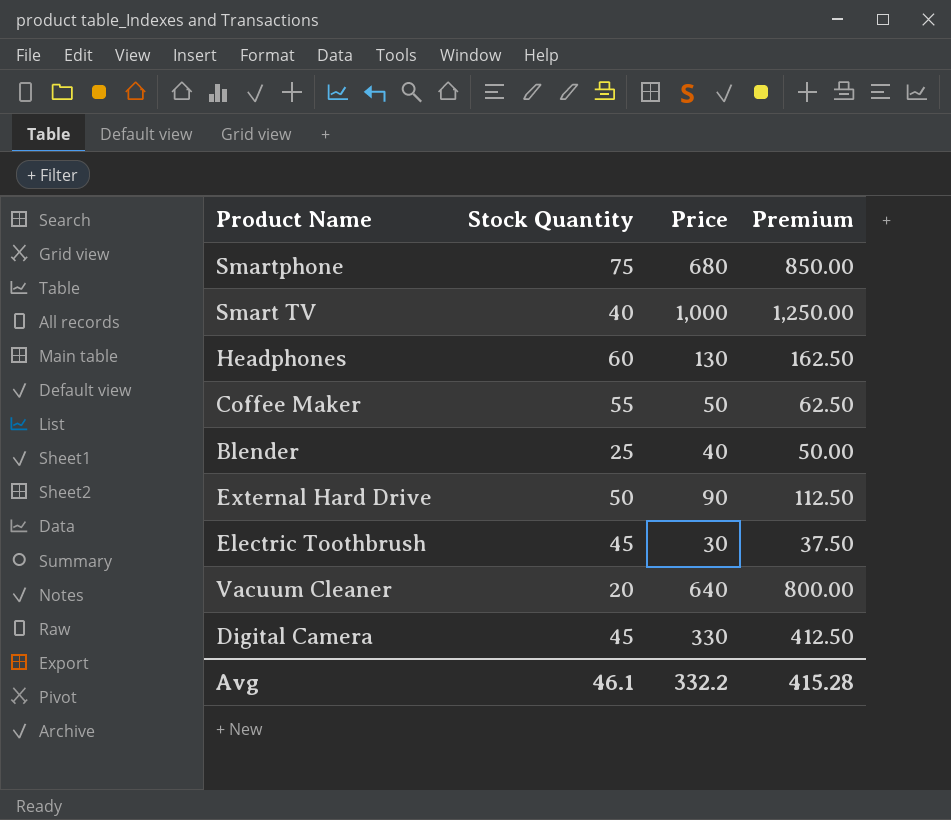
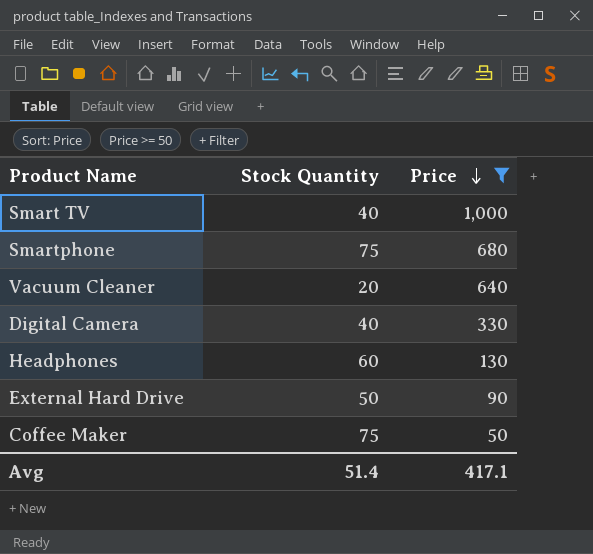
filter: none -> Price >= 50
row order: none -> Price descending
column Premium | formula: [Price] * 1.25 -> none
Digital Camera | Stock Quantity: 45 -> 40
Coffee Maker | Stock Quantity: 55 -> 75
Avg | Stock Quantity: 46.1 -> 51.4
Avg | Price: 332.2 -> 417.1

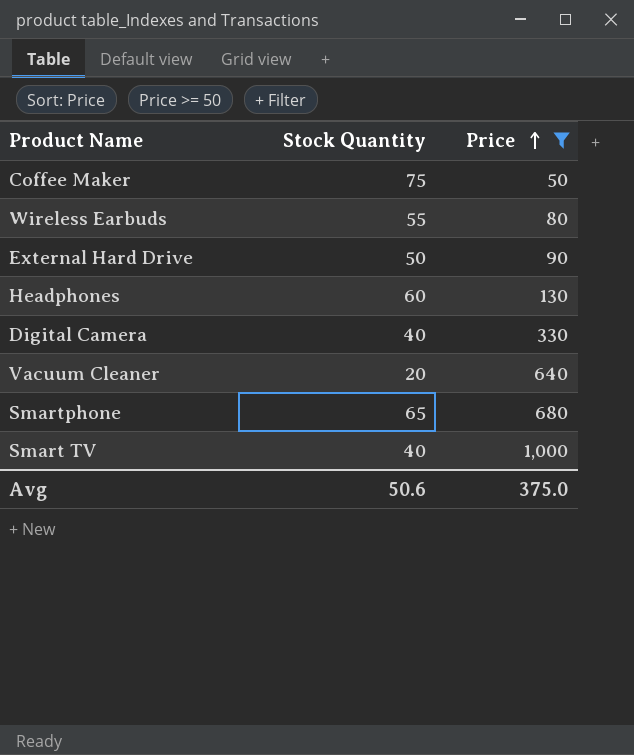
row order: Price descending -> Price ascending
row Wireless Earbuds: none -> 55 | 80
Smartphone | Stock Quantity: 75 -> 65
Avg | Stock Quantity: 51.4 -> 50.6
Avg | Price: 417.1 -> 375.0

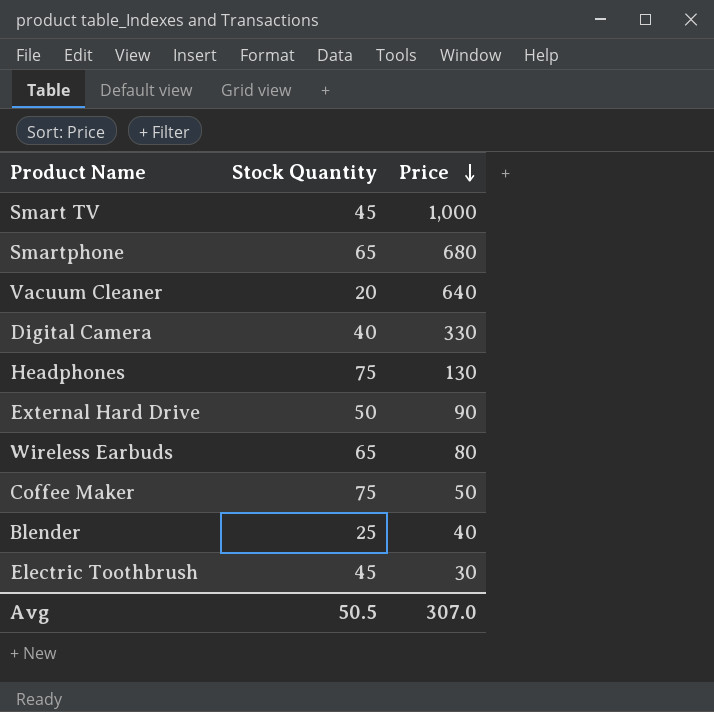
filter: Price >= 50 -> none
row order: Price ascending -> Price descending
Smart TV | Stock Quantity: 40 -> 45
Headphones | Stock Quantity: 60 -> 75
Wireless Earbuds | Stock Quantity: 55 -> 65
Avg | Stock Quantity: 50.6 -> 50.5
Avg | Price: 375.0 -> 307.0

